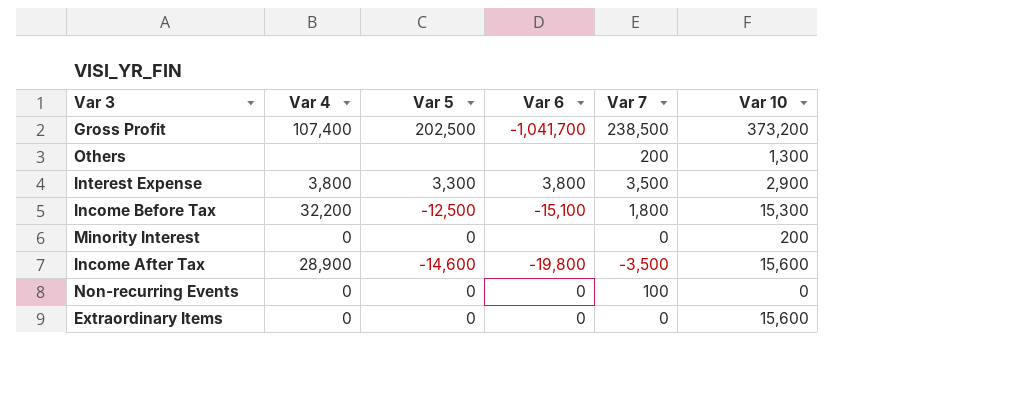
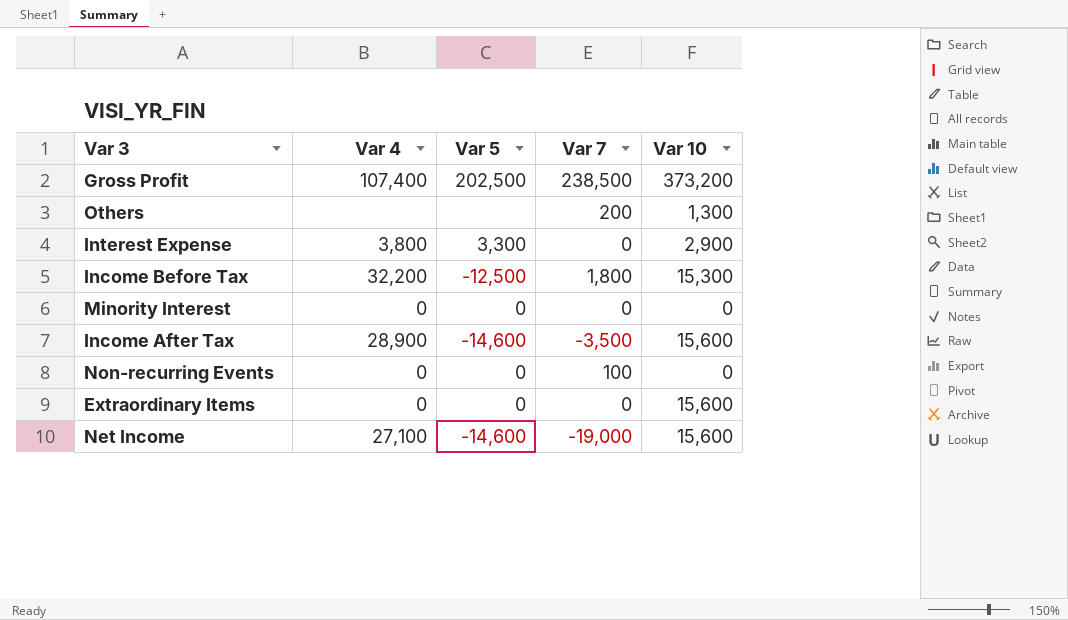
column Var 6 | position: 4 -> none
Interest Expense | Var 7: 3,500 -> 0
Minority Interest | Var 10: 200 -> 0
row Net Income: none -> 27,100 | -14,600 | -19,000 | 15,600

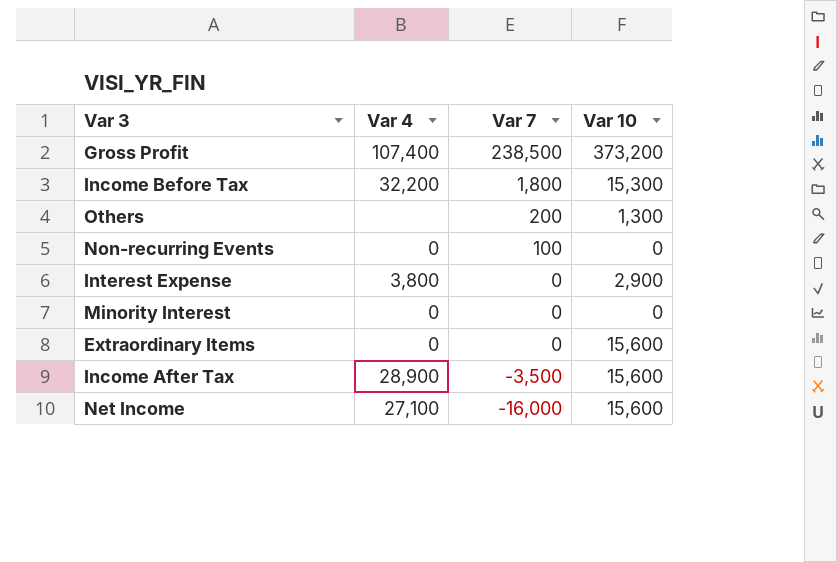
row order: none -> Var 7 descending
column Var 5 | position: 3 -> none
Net Income | Var 7: -19,000 -> -16,000

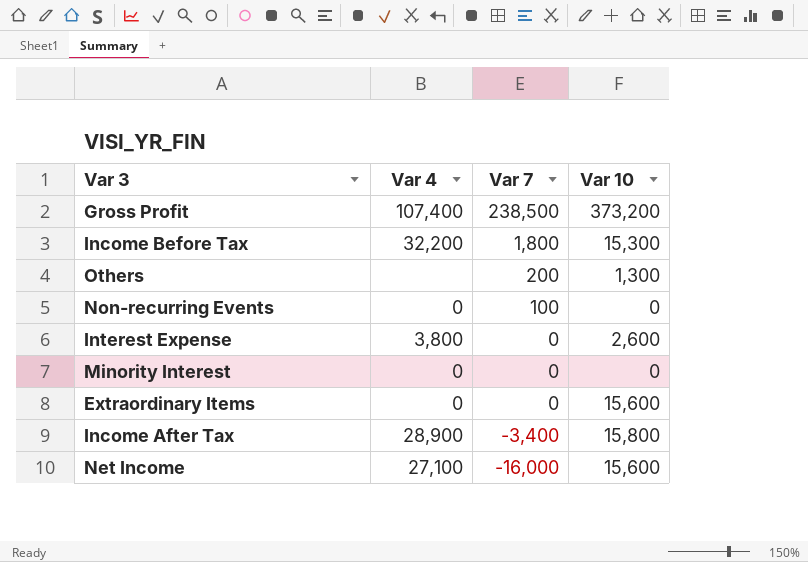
Interest Expense | Var 10: 2,900 -> 2,600
Income After Tax | Var 7: -3,500 -> -3,400
Income After Tax | Var 10: 15,600 -> 15,800

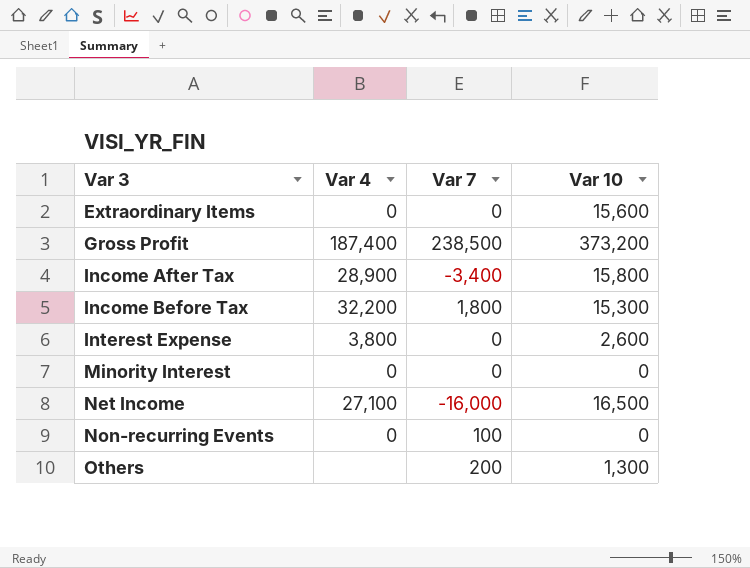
row order: Var 7 descending -> Var 3 ascending
Gross Profit | Var 4: 107,400 -> 187,400
Net Income | Var 10: 15,600 -> 16,500

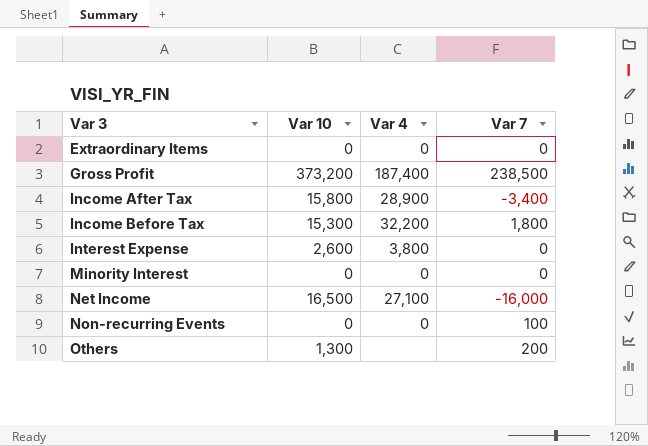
column Var 10 | position: 4 -> 2
Extraordinary Items | Var 10: 15,600 -> 0

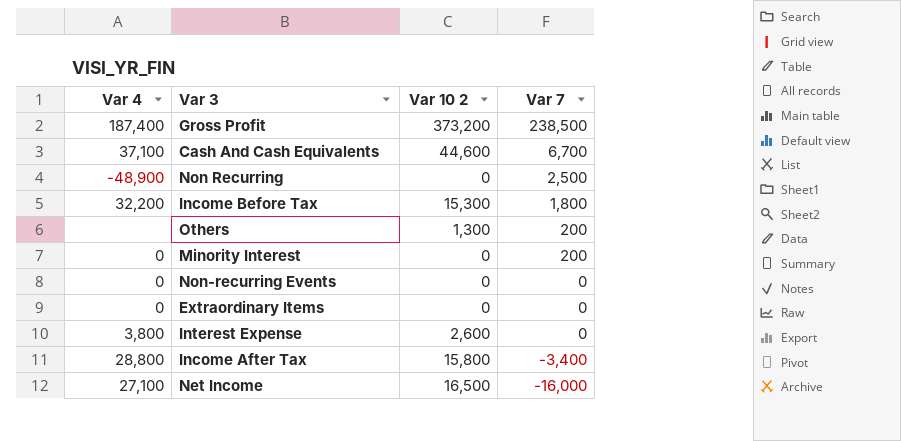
row order: Var 3 ascending -> Var 7 descending
column Var 4 | position: 3 -> 1
column name: Var 10 -> Var 10 2
row Cash And Cash Equivalents: none -> 37,100 | 44,600 | 6,700
row Non Recurring: none -> -48,900 | 0 | 2,500
Minority Interest | Var 7: 0 -> 200
Non-recurring Events | Var 7: 100 -> 0
Income After Tax | Var 4: 28,900 -> 28,800

